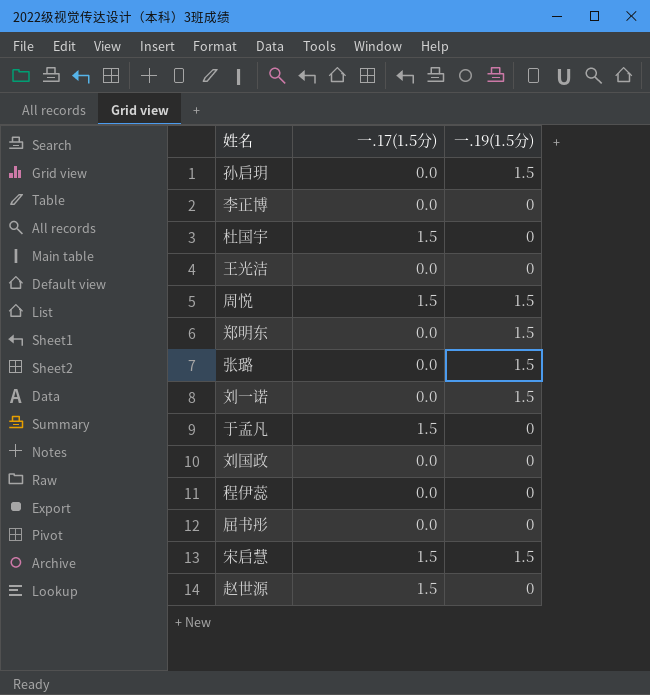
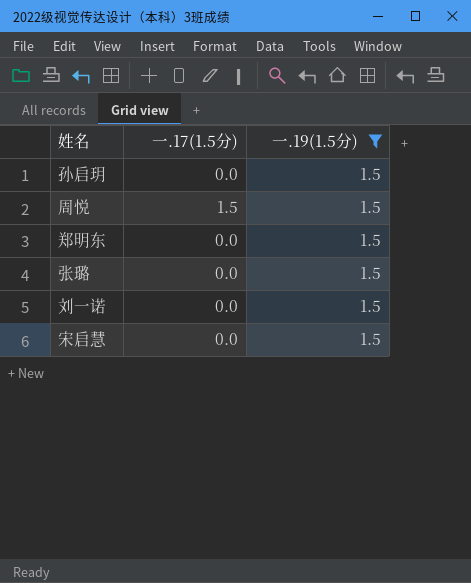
filter: none -> 一.19(1.5分) = 1.5
宋启慧 | 一.17(1.5分): 1.5 -> 0.0

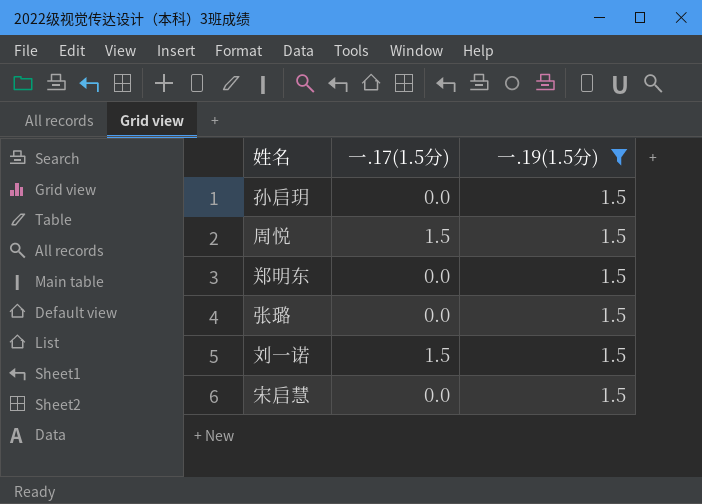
刘一诺 | 一.17(1.5分): 0.0 -> 1.5

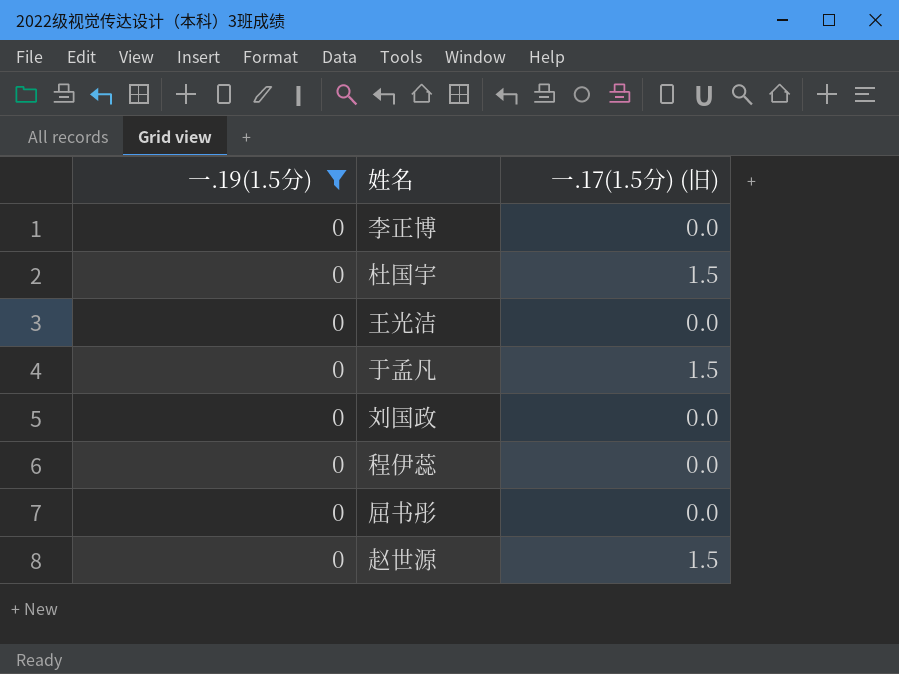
filter: 一.19(1.5分) = 1.5 -> 一.19(1.5分) = 0
column 一.19(1.5分) | position: 3 -> 1
column name: 一.17(1.5分) -> 一.17(1.5分) (旧)

